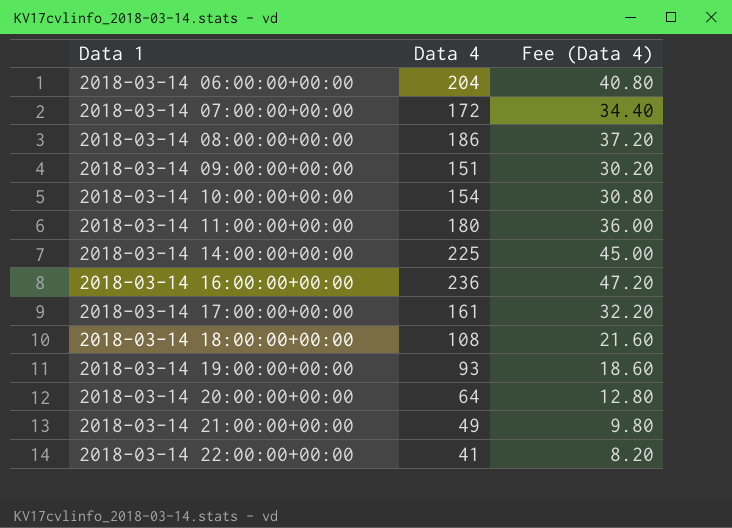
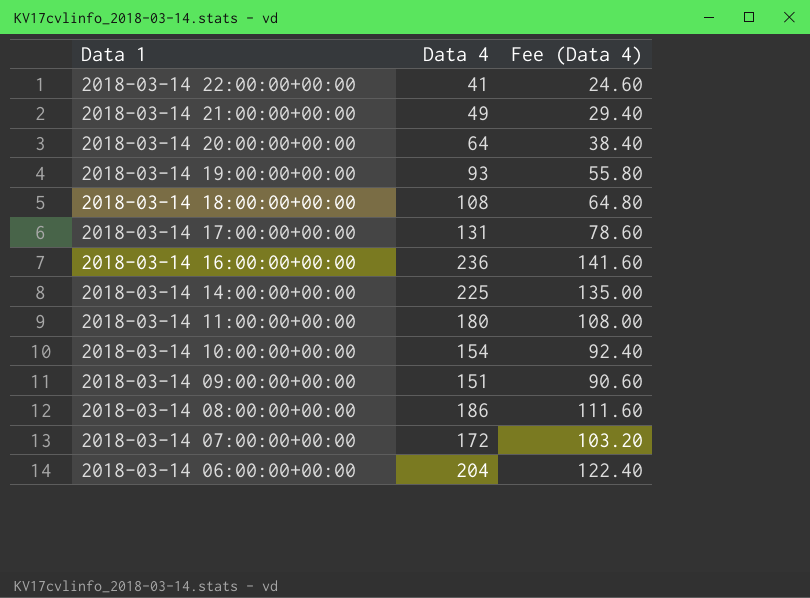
row order: Data 1 ascending -> Data 1 descending
column Fee (Data 4) | formula: [Data 4] * 0.2 -> [Data 4] * 0.6
2018-03-14 17:00:00+00:00 | Data 4: 161 -> 131

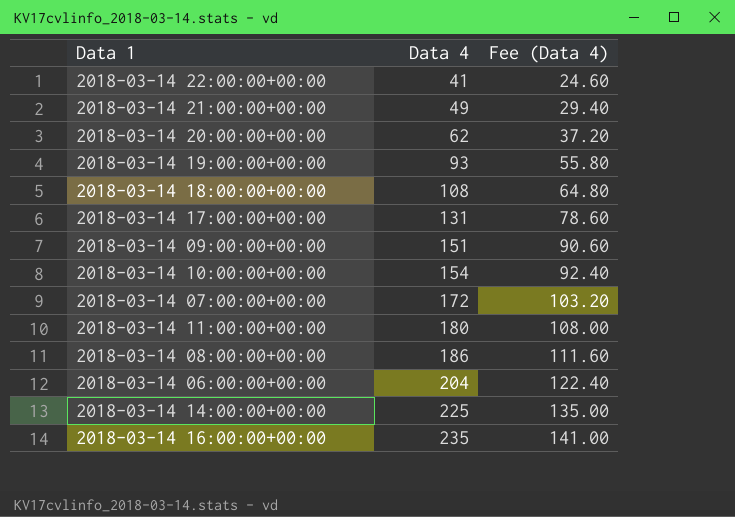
row order: Data 1 descending -> Data 4 ascending
2018-03-14 20:00:00+00:00 | Data 4: 64 -> 62
2018-03-14 20:00:00+00:00 | Fee (Data 4): 38.40 -> 37.20
2018-03-14 16:00:00+00:00 | Data 4: 236 -> 235
2018-03-14 16:00:00+00:00 | Fee (Data 4): 141.60 -> 141.00

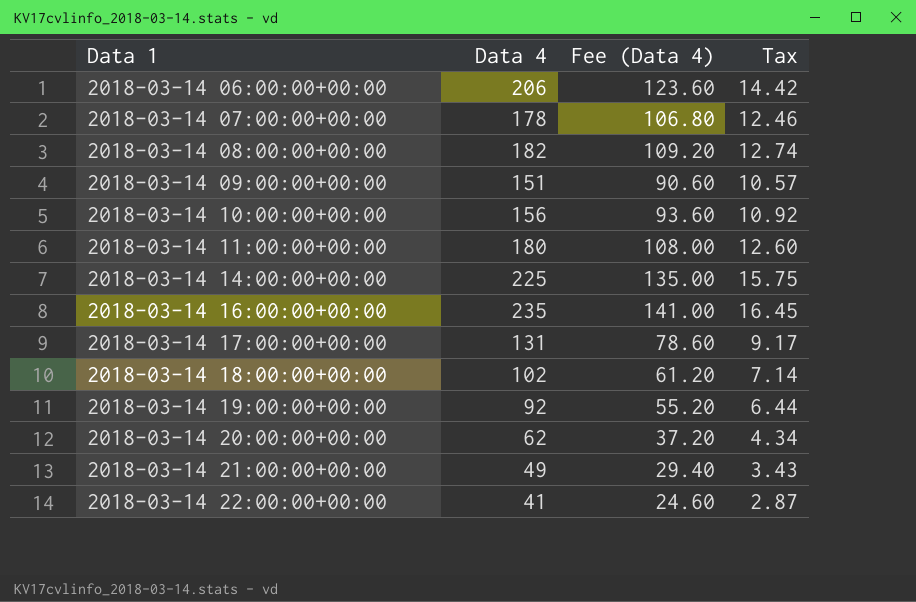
row order: Data 4 ascending -> Data 1 ascending
column Tax | formula: none -> [Data 4] * 0.07
2018-03-14 06:00:00+00:00 | Data 4: 204 -> 206
2018-03-14 06:00:00+00:00 | Fee (Data 4): 122.40 -> 123.60
2018-03-14 07:00:00+00:00 | Data 4: 172 -> 178
2018-03-14 07:00:00+00:00 | Fee (Data 4): 103.20 -> 106.80
2018-03-14 08:00:00+00:00 | Data 4: 186 -> 182
2018-03-14 08:00:00+00:00 | Fee (Data 4): 111.60 -> 109.20
2018-03-14 10:00:00+00:00 | Data 4: 154 -> 156
2018-03-14 10:00:00+00:00 | Fee (Data 4): 92.40 -> 93.60
2018-03-14 18:00:00+00:00 | Data 4: 108 -> 102
2018-03-14 18:00:00+00:00 | Fee (Data 4): 64.80 -> 61.20
2018-03-14 19:00:00+00:00 | Data 4: 93 -> 92
2018-03-14 19:00:00+00:00 | Fee (Data 4): 55.80 -> 55.20

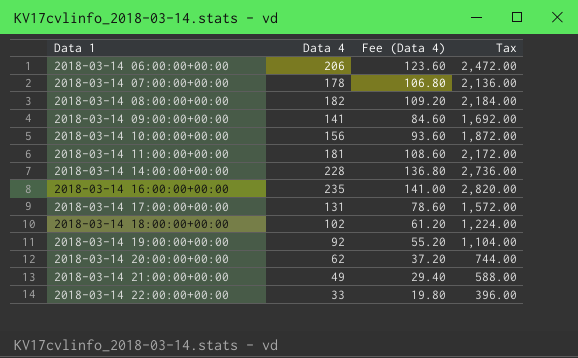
column Tax | formula: [Data 4] * 0.07 -> [Data 4] * 12
2018-03-14 09:00:00+00:00 | Data 4: 151 -> 141
2018-03-14 09:00:00+00:00 | Fee (Data 4): 90.60 -> 84.60
2018-03-14 11:00:00+00:00 | Data 4: 180 -> 181
2018-03-14 11:00:00+00:00 | Fee (Data 4): 108.00 -> 108.60
2018-03-14 14:00:00+00:00 | Data 4: 225 -> 228
2018-03-14 14:00:00+00:00 | Fee (Data 4): 135.00 -> 136.80
2018-03-14 22:00:00+00:00 | Data 4: 41 -> 33
2018-03-14 22:00:00+00:00 | Fee (Data 4): 24.60 -> 19.80

